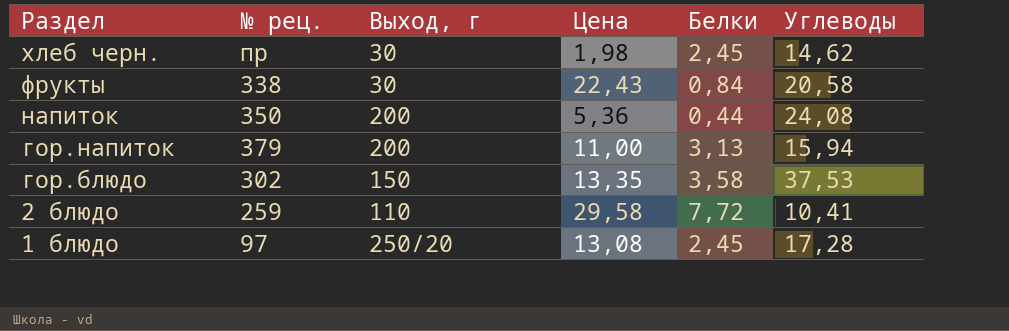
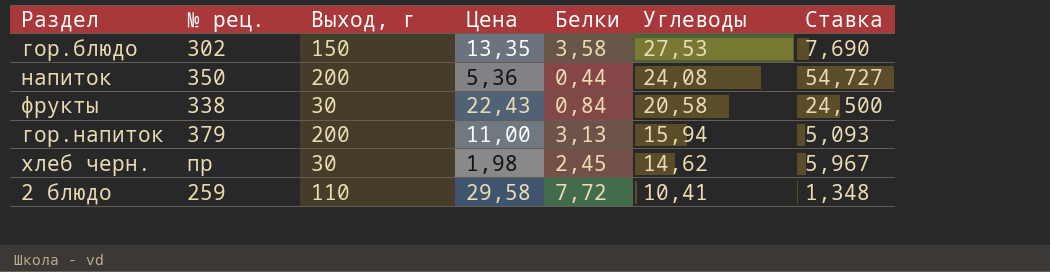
row order: Раздел descending -> Углеводы descending
column Ставка | formula: none -> [Углеводы] / [Белки]
row 1 блюдо: 97 | 250/20 | 13,08 | 2,45 | 17,28 -> none
гор.блюдо | Углеводы: 37,53 -> 27,53

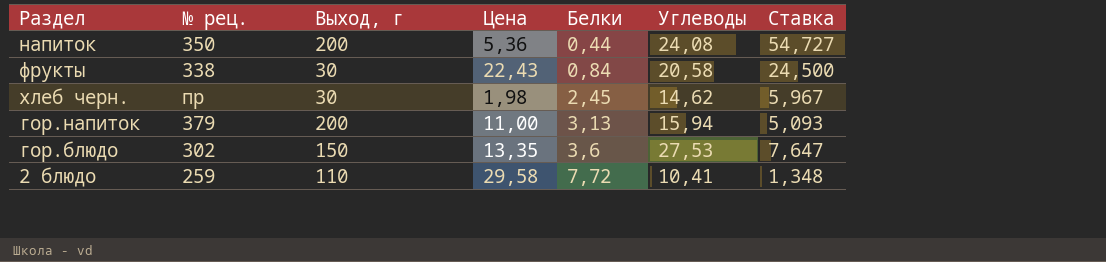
row order: Углеводы descending -> Белки ascending
гор.блюдо | Белки: 3,58 -> 3,6
гор.блюдо | Ставка: 7,690 -> 7,647

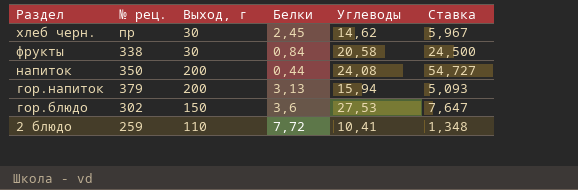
row order: Белки ascending -> Раздел descending
column Цена | position: 4 -> none

